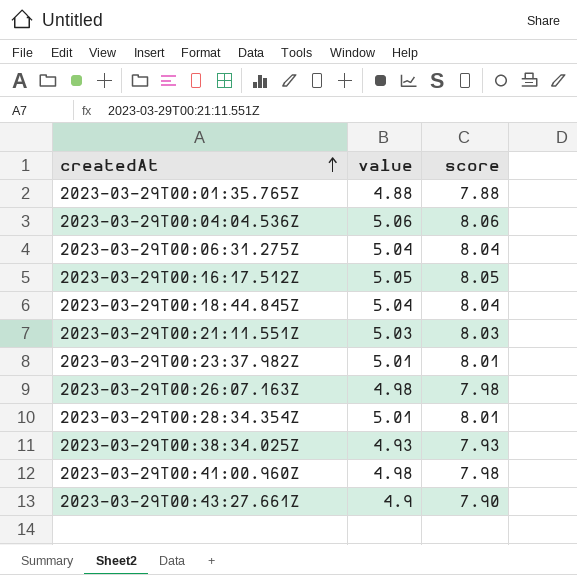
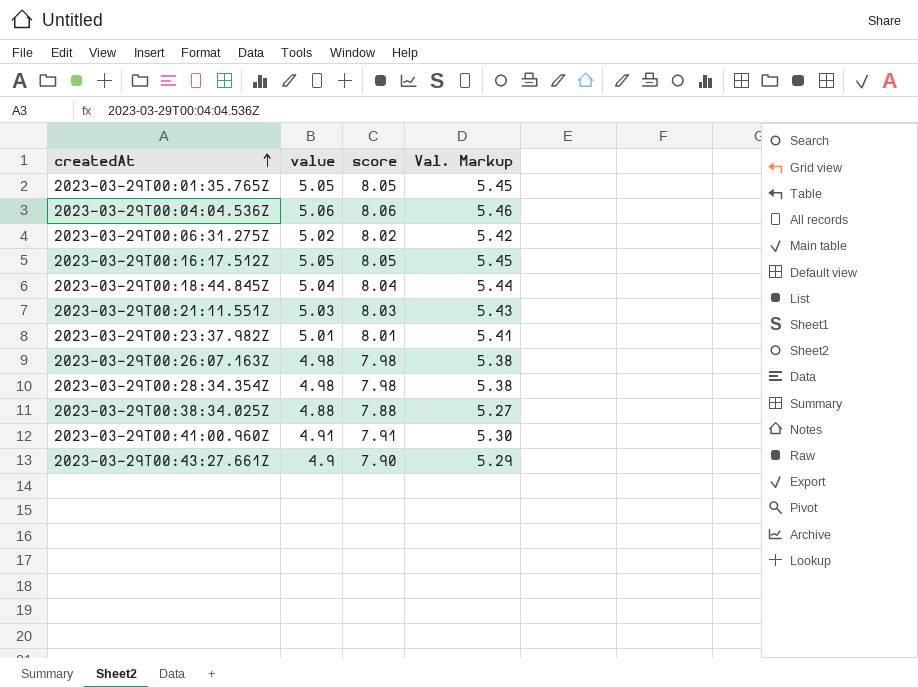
column Val. Markup | formula: none -> [value] * 1.08
2023-03-29T00:01:35.765Z | value: 4.88 -> 5.05
2023-03-29T00:01:35.765Z | score: 7.88 -> 8.05
2023-03-29T00:06:31.275Z | value: 5.04 -> 5.02
2023-03-29T00:06:31.275Z | score: 8.04 -> 8.02
2023-03-29T00:28:34.354Z | value: 5.01 -> 4.98
2023-03-29T00:28:34.354Z | score: 8.01 -> 7.98
2023-03-29T00:38:34.025Z | value: 4.93 -> 4.88
2023-03-29T00:38:34.025Z | score: 7.93 -> 7.88
2023-03-29T00:41:00.960Z | value: 4.98 -> 4.91
2023-03-29T00:41:00.960Z | score: 7.98 -> 7.91

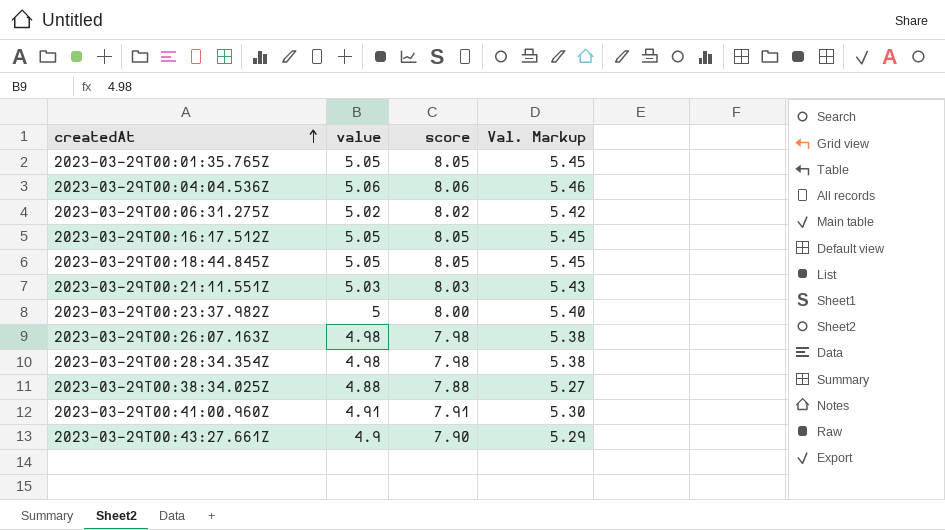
2023-03-29T00:18:44.845Z | value: 5.04 -> 5.05
2023-03-29T00:18:44.845Z | score: 8.04 -> 8.05
2023-03-29T00:18:44.845Z | Val. Markup: 5.44 -> 5.45
2023-03-29T00:23:37.982Z | value: 5.01 -> 5
2023-03-29T00:23:37.982Z | score: 8.01 -> 8.00
2023-03-29T00:23:37.982Z | Val. Markup: 5.41 -> 5.40

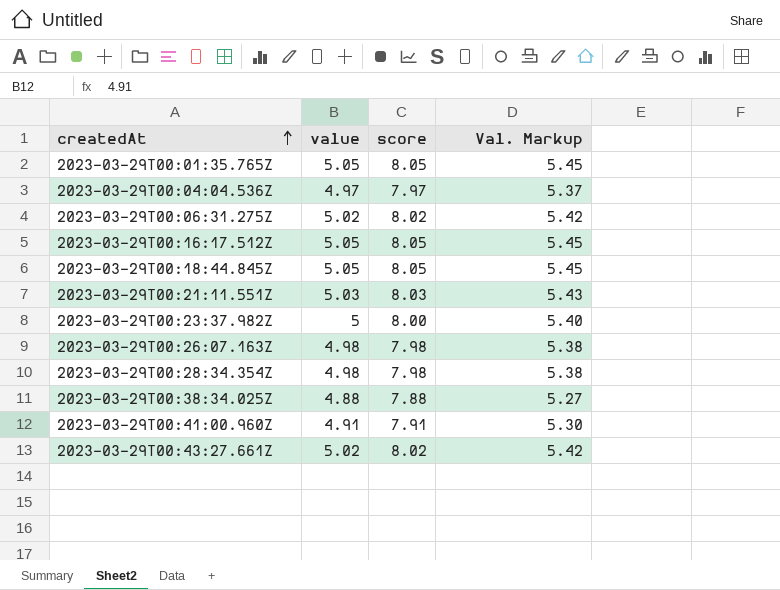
2023-03-29T00:04:04.536Z | value: 5.06 -> 4.97
2023-03-29T00:04:04.536Z | score: 8.06 -> 7.97
2023-03-29T00:04:04.536Z | Val. Markup: 5.46 -> 5.37
2023-03-29T00:43:27.661Z | value: 4.9 -> 5.02
2023-03-29T00:43:27.661Z | score: 7.90 -> 8.02
2023-03-29T00:43:27.661Z | Val. Markup: 5.29 -> 5.42

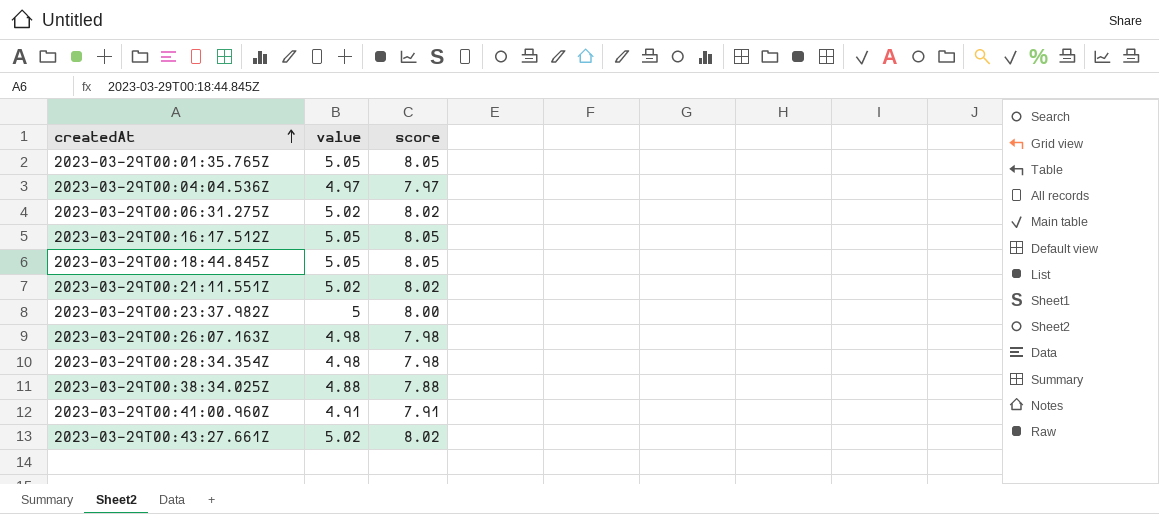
column Val. Markup | formula: [value] * 1.08 -> none
2023-03-29T00:21:11.551Z | value: 5.03 -> 5.02
2023-03-29T00:21:11.551Z | score: 8.03 -> 8.02

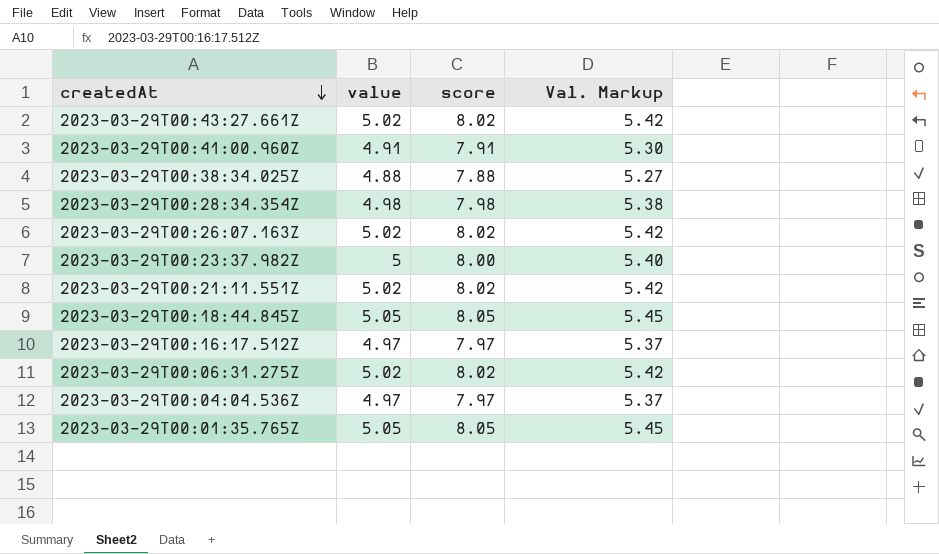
row order: createdAt ascending -> createdAt descending
column Val. Markup | formula: none -> [value] * 1.08
2023-03-29T00:26:07.163Z | value: 4.98 -> 5.02
2023-03-29T00:26:07.163Z | score: 7.98 -> 8.02
2023-03-29T00:16:17.512Z | value: 5.05 -> 4.97
2023-03-29T00:16:17.512Z | score: 8.05 -> 7.97

